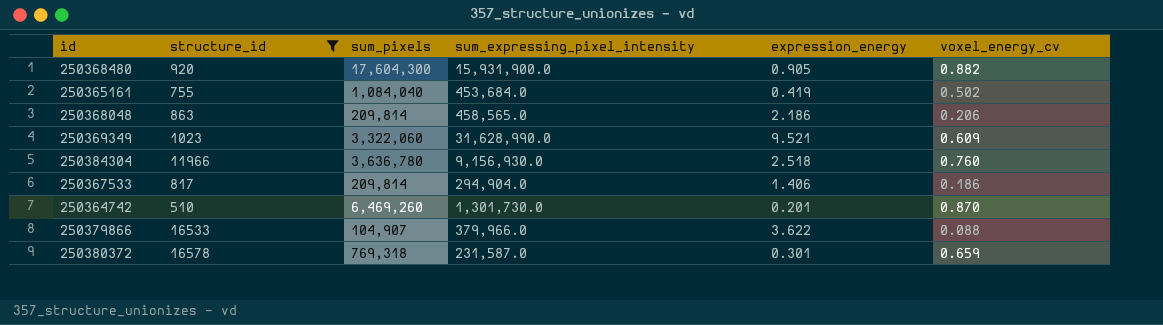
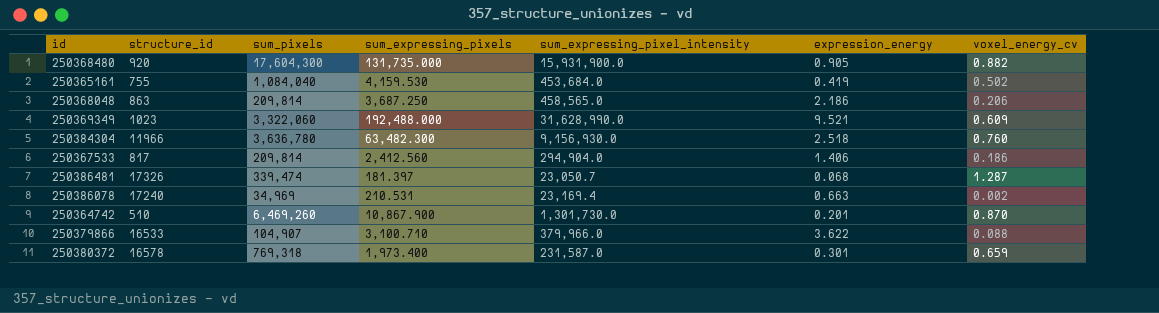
filter: structure_id <= 16578 -> none
column sum_expressing_pixels | position: none -> 4

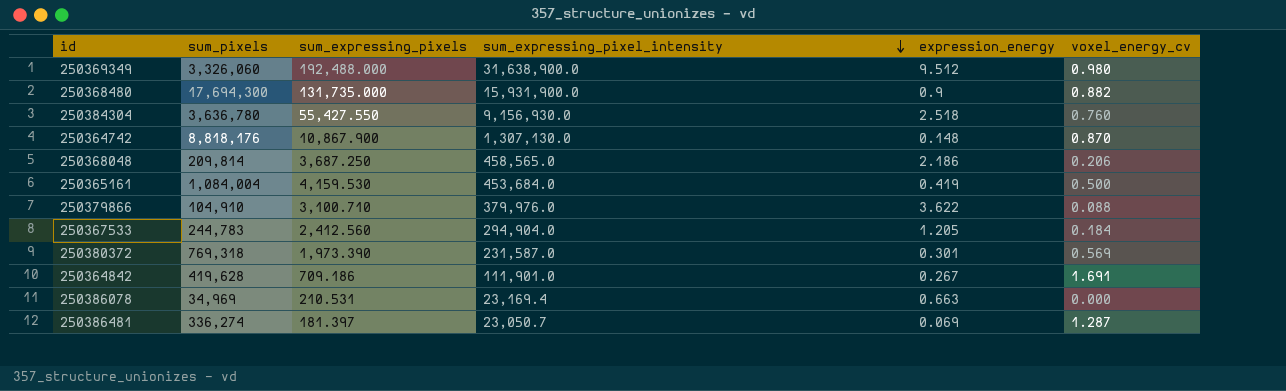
row order: none -> sum_expressing_pixel_intensity descending
column structure_id | position: 2 -> none
250369349 | sum_pixels: 3,322,060 -> 3,326,060
250369349 | sum_expressing_pixel_intensity: 31,628,990.0 -> 31,638,900.0
250369349 | expression_energy: 9.521 -> 9.512
250369349 | voxel_energy_cv: 0.609 -> 0.980
250368480 | sum_pixels: 17,604,300 -> 17,694,300
250368480 | expression_energy: 0.905 -> 0.9
250384304 | sum_expressing_pixels: 63,482.300 -> 55,427.550
250364742 | sum_pixels: 6,469,260 -> 8,818,176
250364742 | sum_expressing_pixel_intensity: 1,301,730.0 -> 1,307,130.0
250364742 | expression_energy: 0.201 -> 0.148
250365161 | sum_pixels: 1,084,040 -> 1,084,004
250365161 | voxel_energy_cv: 0.502 -> 0.500
250379866 | sum_pixels: 104,907 -> 104,910
250379866 | sum_expressing_pixel_intensity: 379,966.0 -> 379,976.0
250367533 | sum_pixels: 209,814 -> 244,783
250367533 | expression_energy: 1.406 -> 1.205
250367533 | voxel_energy_cv: 0.186 -> 0.184
250380372 | sum_expressing_pixels: 1,973.400 -> 1,973.390
250380372 | voxel_energy_cv: 0.659 -> 0.569
row 250364842: none -> 419,628 | 709.186 | 111,901.0 | 0.267 | 1.691
250386078 | voxel_energy_cv: 0.002 -> 0.000
250386481 | sum_pixels: 339,474 -> 336,274
250386481 | expression_energy: 0.068 -> 0.069

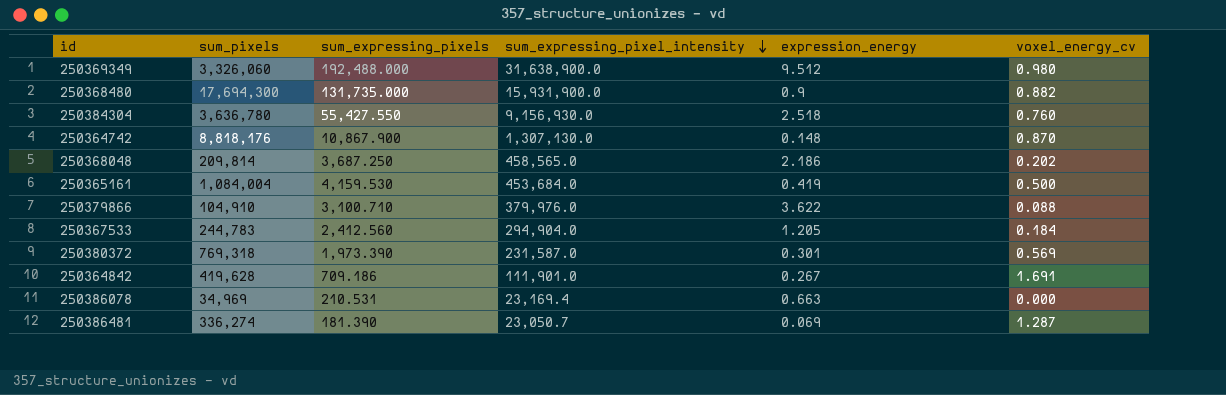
250368048 | voxel_energy_cv: 0.206 -> 0.202
250386481 | sum_expressing_pixels: 181.397 -> 181.390

